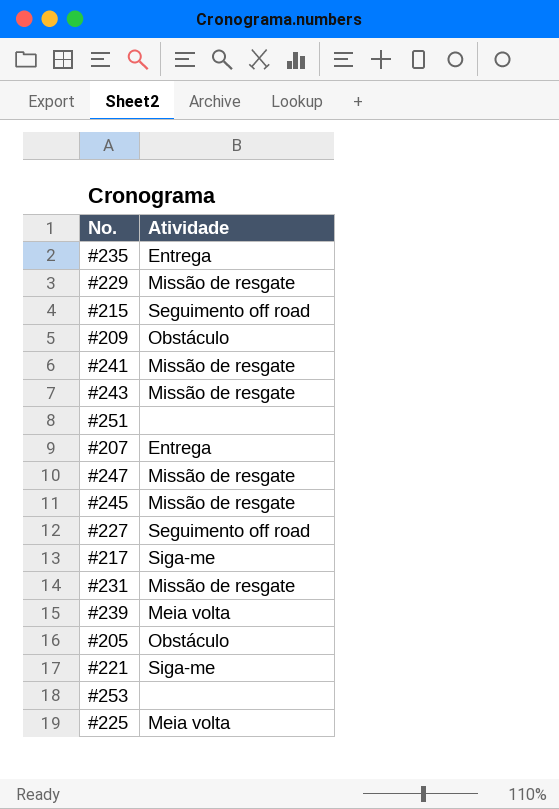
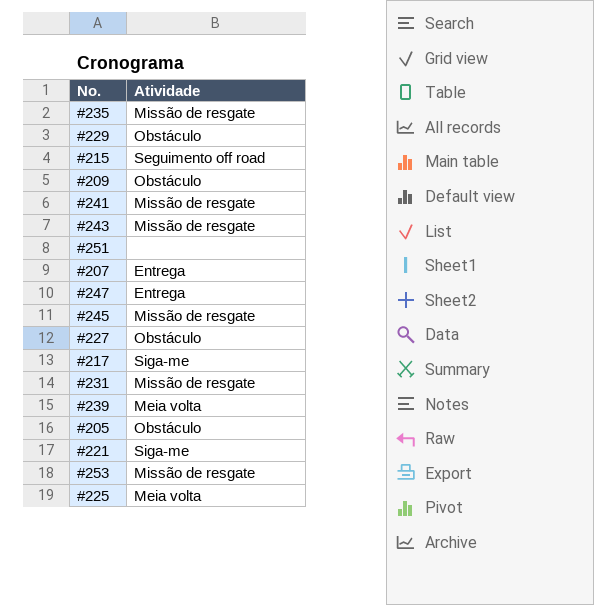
#235 | Atividade: Entrega -> Missão de resgate
#229 | Atividade: Missão de resgate -> Obstáculo
#247 | Atividade: Missão de resgate -> Entrega
#227 | Atividade: Seguimento off road -> Obstáculo
#253 | Atividade: none -> Missão de resgate

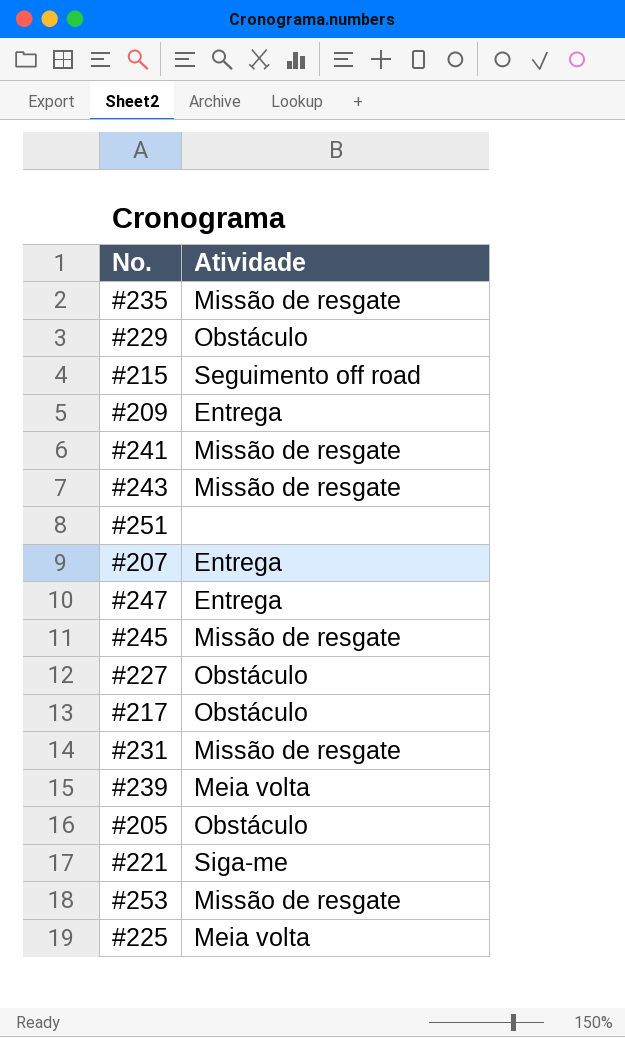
#209 | Atividade: Obstáculo -> Entrega
#217 | Atividade: Siga-me -> Obstáculo

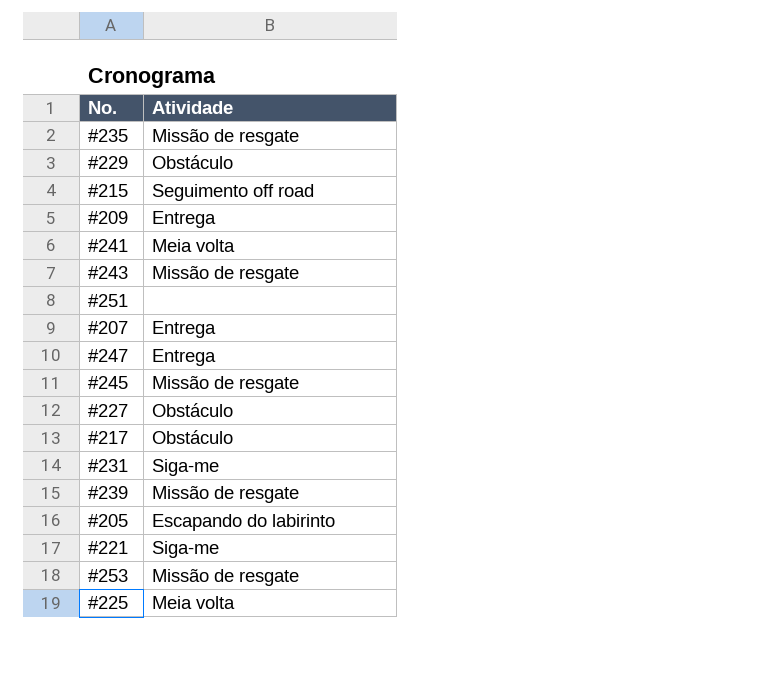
#241 | Atividade: Missão de resgate -> Meia volta
#231 | Atividade: Missão de resgate -> Siga-me
#239 | Atividade: Meia volta -> Missão de resgate
#205 | Atividade: Obstáculo -> Escapando do labirinto

